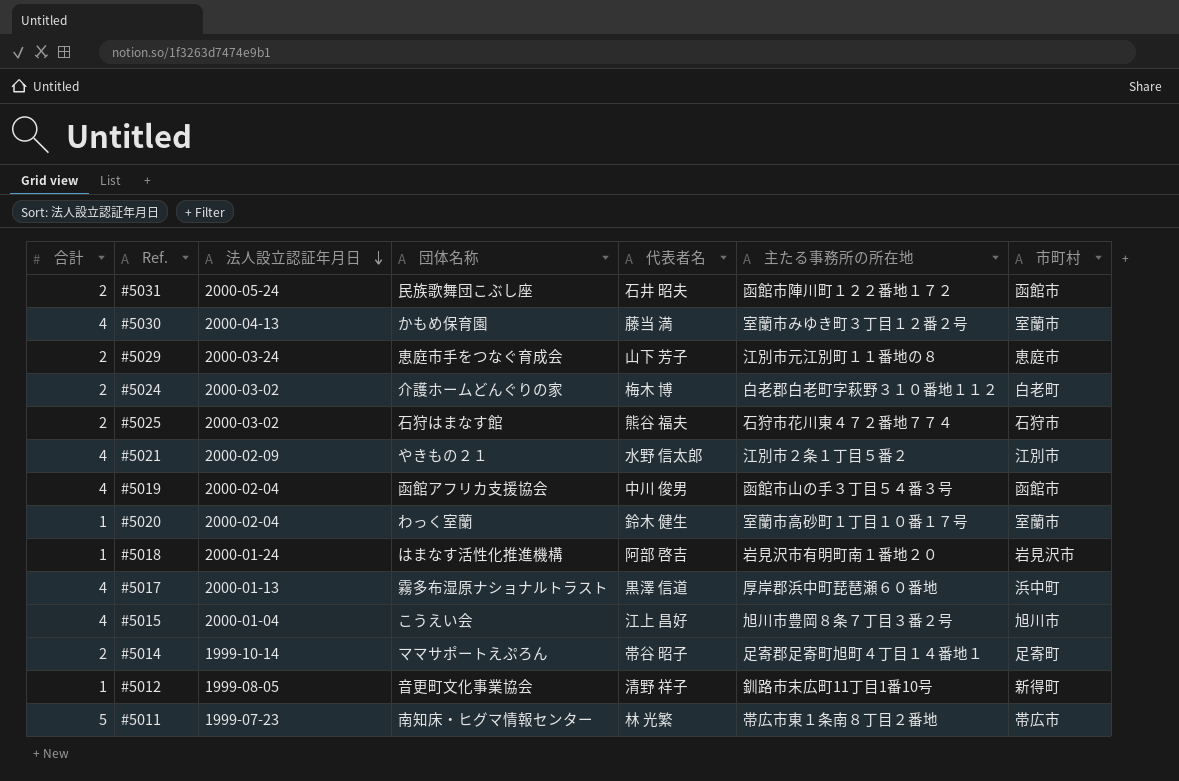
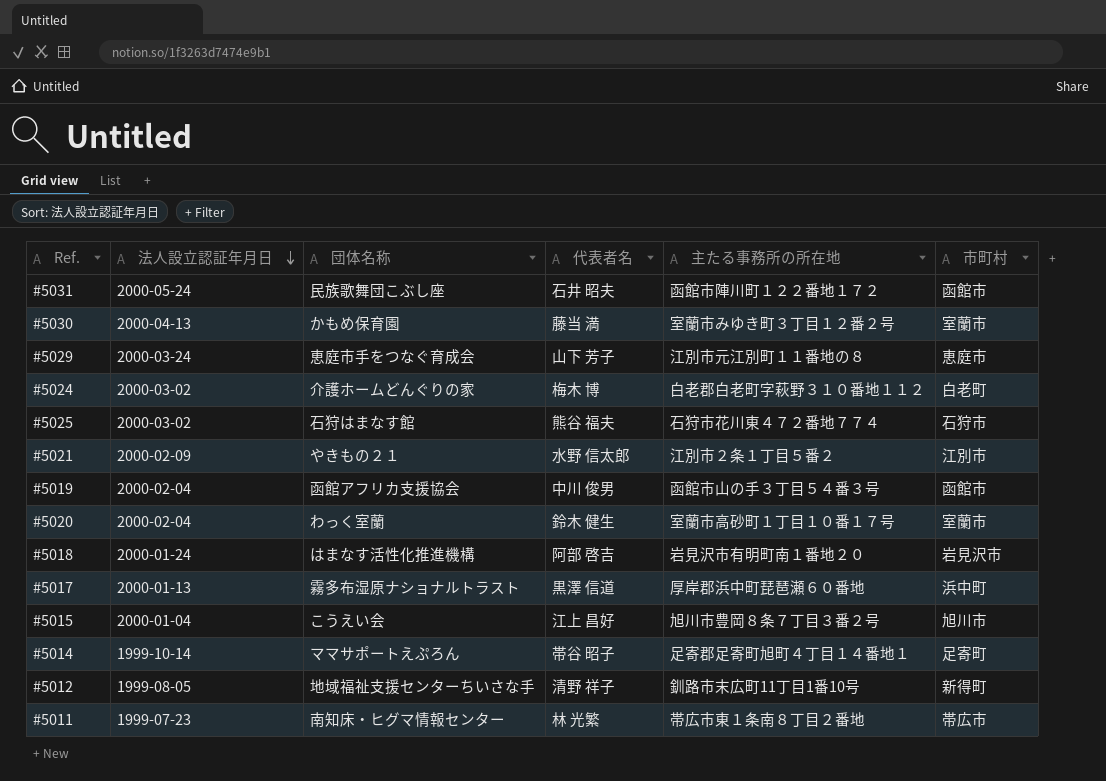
column 合計 | position: 1 -> none
#5012 | 団体名称: 音更町文化事業協会 -> 地域福祉支援センターちいさな手

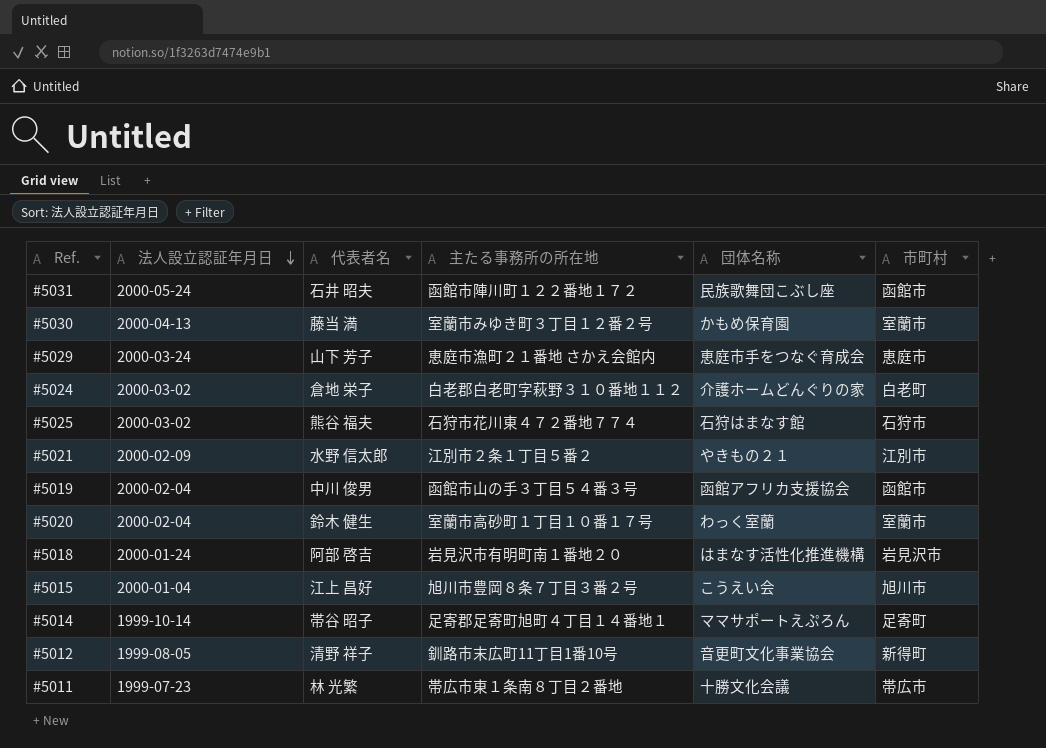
column 団体名称 | position: 3 -> 5
row #5017: 2000-01-13 | 霧多布湿原ナショナルトラスト | 黒澤 信道 | 厚岸郡浜中町琵琶瀬６０番地 | 浜中町 -> none
#5029 | 主たる事務所の所在地: 江別市元江別町１１番地の８ -> 恵庭市漁町２１番地 さかえ会館内
#5024 | 代表者名: 梅木 博 -> 倉地 栄子
#5012 | 団体名称: 地域福祉支援センターちいさな手 -> 音更町文化事業協会
#5011 | 団体名称: 南知床・ヒグマ情報センター -> 十勝文化会議

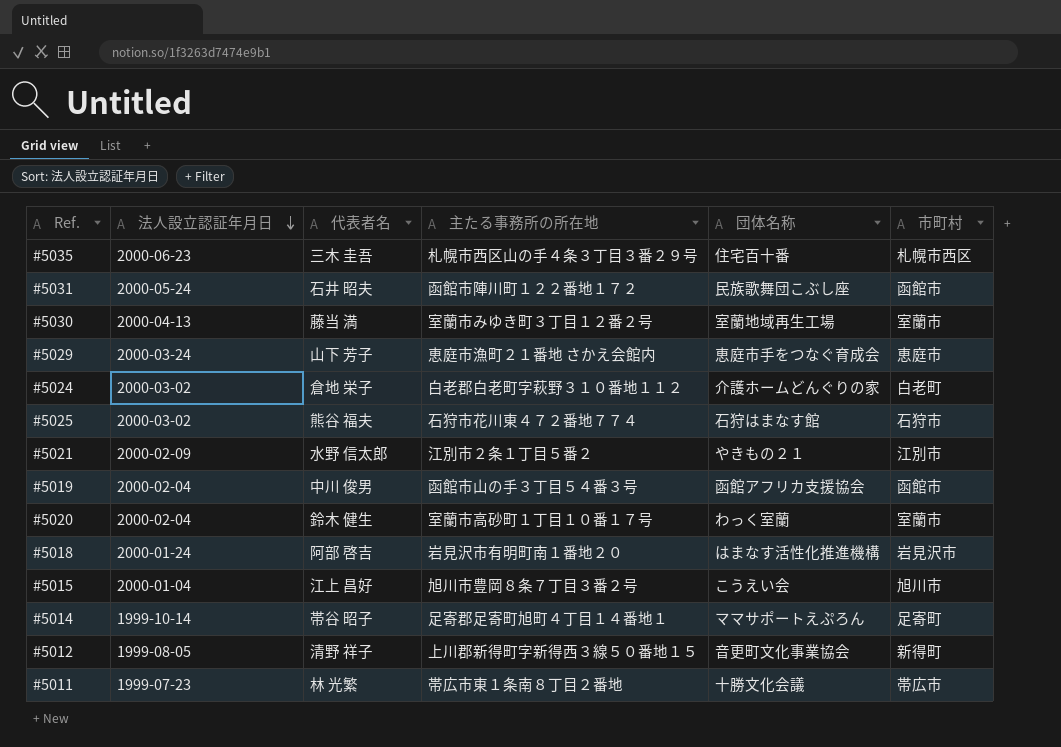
row #5035: none -> 2000-06-23 | 三木 圭吾 | 札幌市西区山の手４条３丁目３番２９号 | 住宅百十番 | 札幌市西区
#5030 | 団体名称: かもめ保育園 -> 室蘭地域再生工場
#5012 | 主たる事務所の所在地: 釧路市末広町11丁目1番10号 -> 上川郡新得町字新得西３線５０番地１５

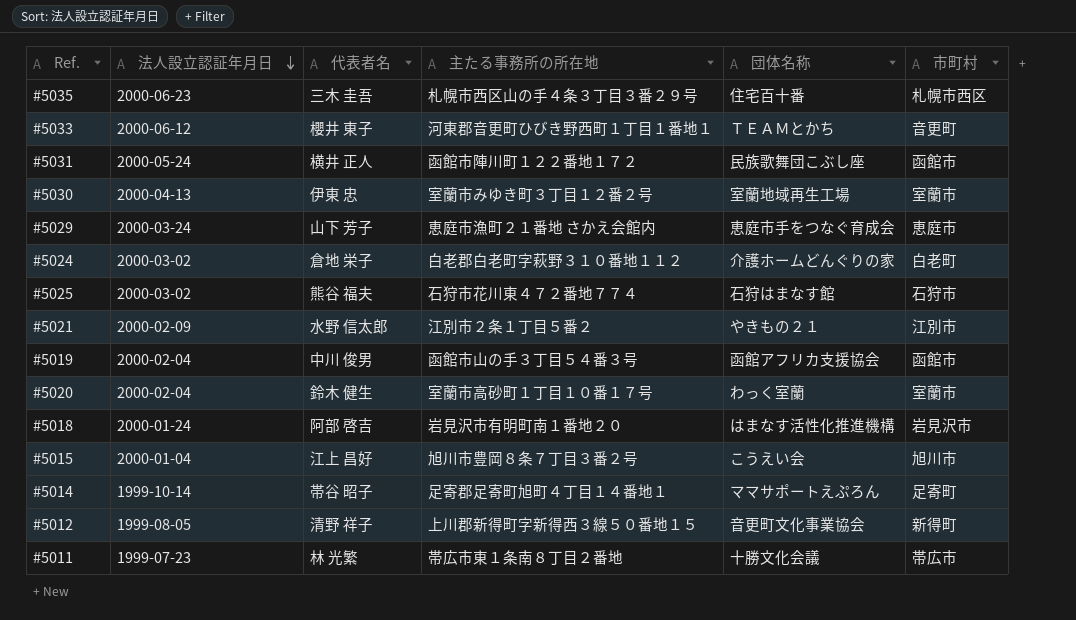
row #5033: none -> 2000-06-12 | 櫻井 東子 | 河東郡音更町ひびき野西町１丁目１番地１ | ＴＥＡＭとかち | 音更町
#5031 | 代表者名: 石井 昭夫 -> 横井 正人
#5030 | 代表者名: 藤当 満 -> 伊東 忠

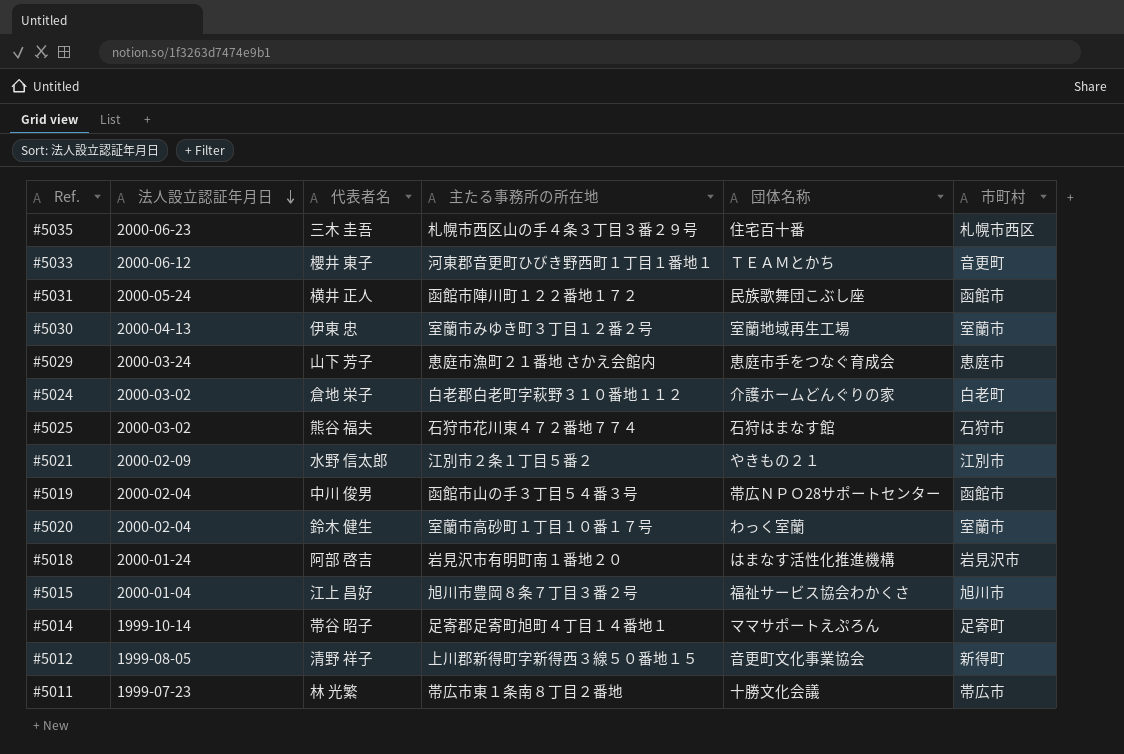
#5019 | 団体名称: 函館アフリカ支援協会 -> 帯広ＮＰＯ28サポートセンター
#5015 | 団体名称: こうえい会 -> 福祉サービス協会わかくさ

